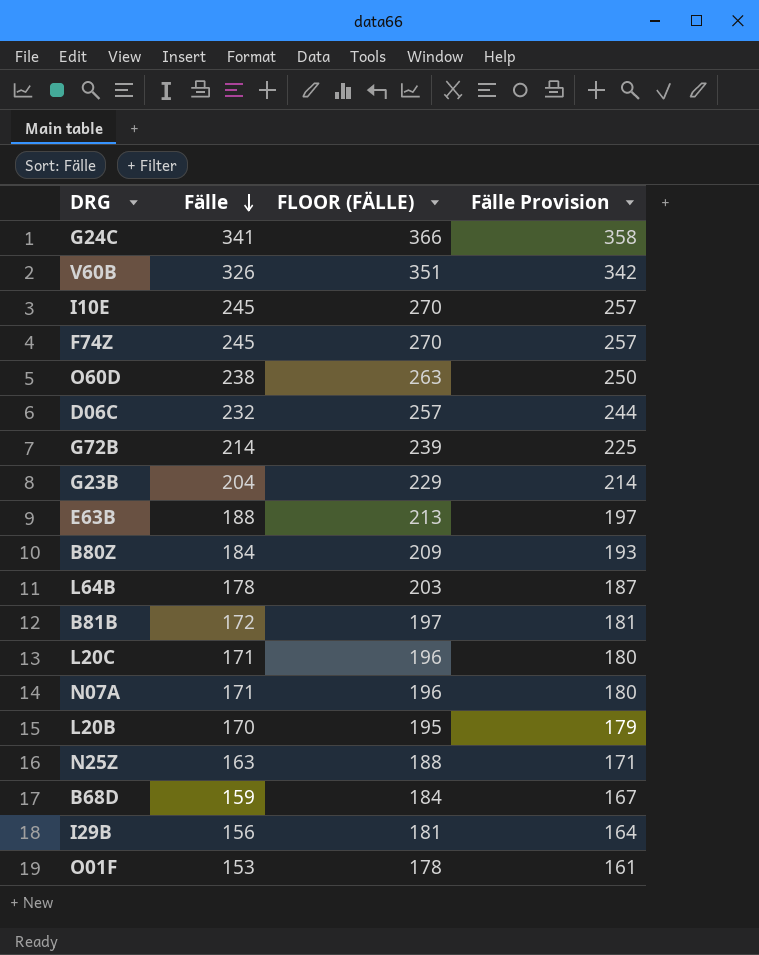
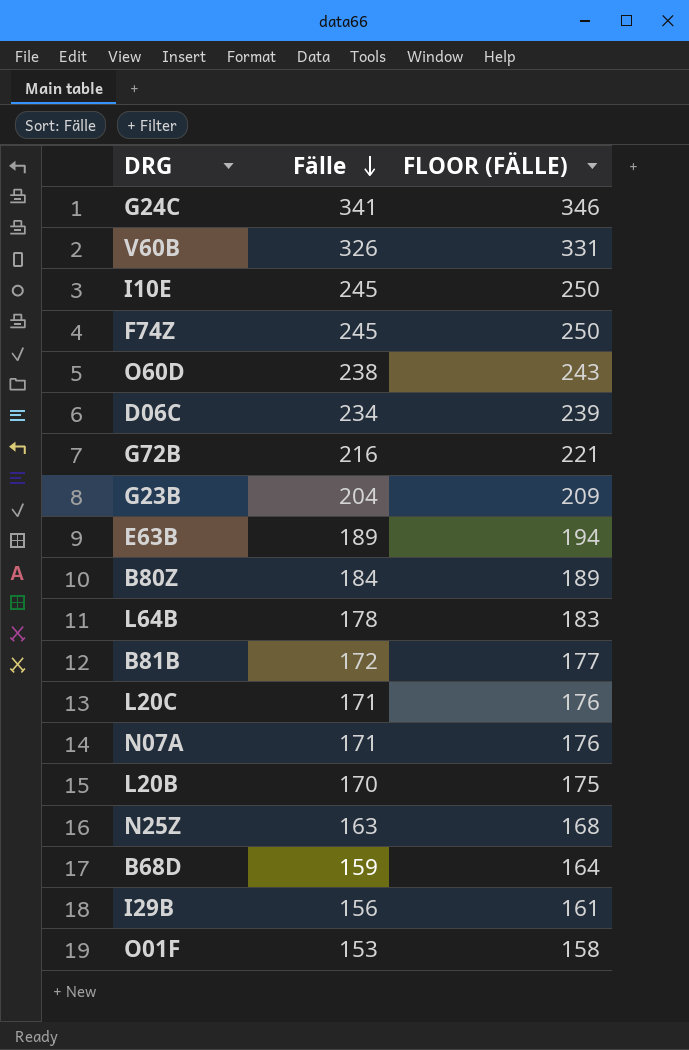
column Fälle Provision | formula: [Fälle] * 1.05 -> none
column FLOOR (FÄLLE) | formula: [Fälle] + 25 -> [Fälle] + 5
D06C | Fälle: 232 -> 234
G72B | Fälle: 214 -> 216
E63B | Fälle: 188 -> 189

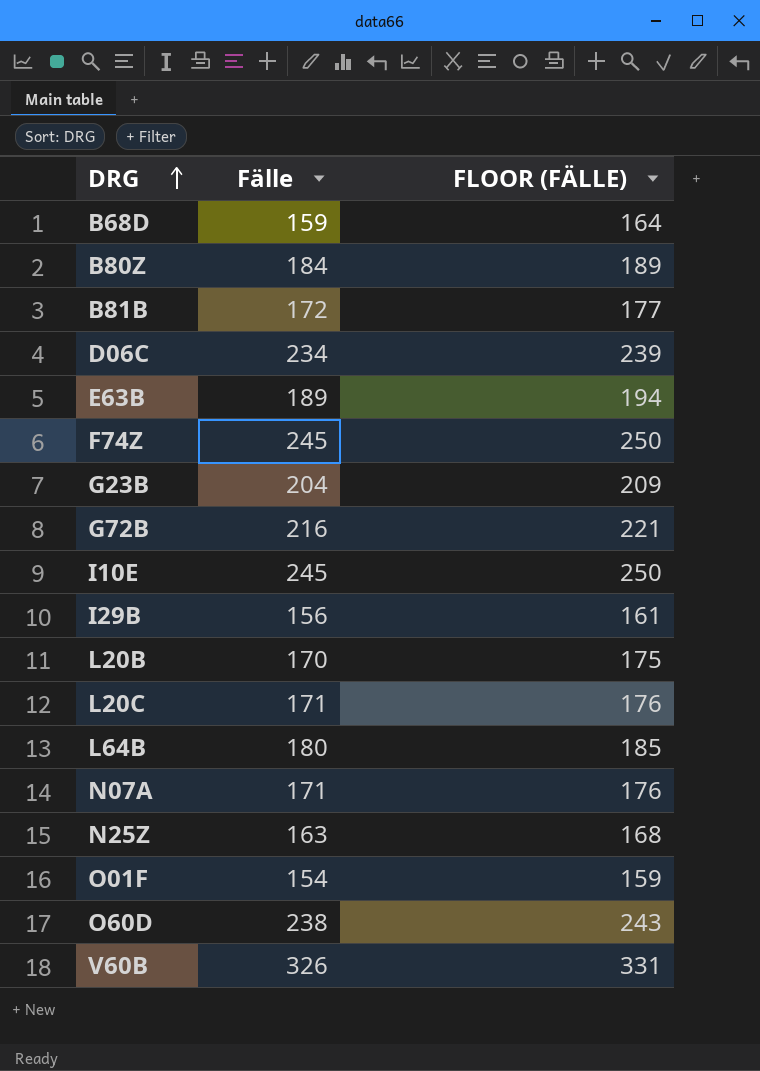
row order: Fälle descending -> DRG ascending
row G24C: 341 | 346 -> none
L64B | Fälle: 178 -> 180
L64B | FLOOR (FÄLLE): 183 -> 185
O01F | Fälle: 153 -> 154
O01F | FLOOR (FÄLLE): 158 -> 159

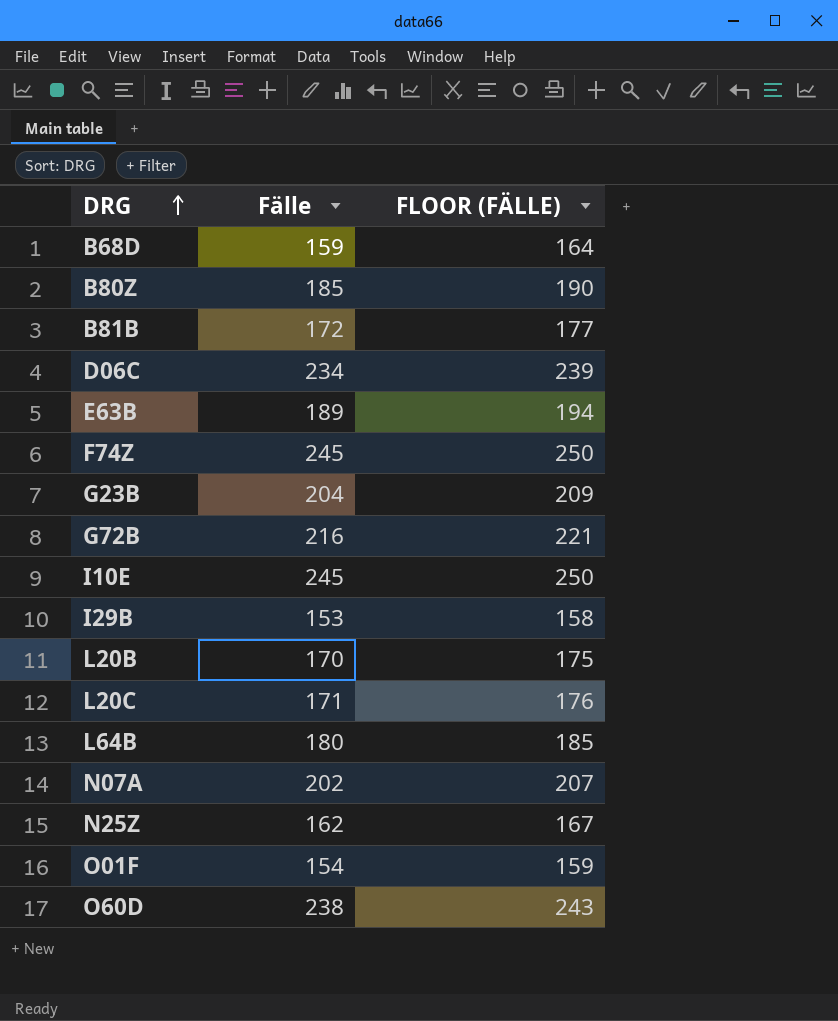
row V60B: 326 | 331 -> none
B80Z | Fälle: 184 -> 185
B80Z | FLOOR (FÄLLE): 189 -> 190
I29B | Fälle: 156 -> 153
I29B | FLOOR (FÄLLE): 161 -> 158
N07A | Fälle: 171 -> 202
N07A | FLOOR (FÄLLE): 176 -> 207
N25Z | Fälle: 163 -> 162
N25Z | FLOOR (FÄLLE): 168 -> 167

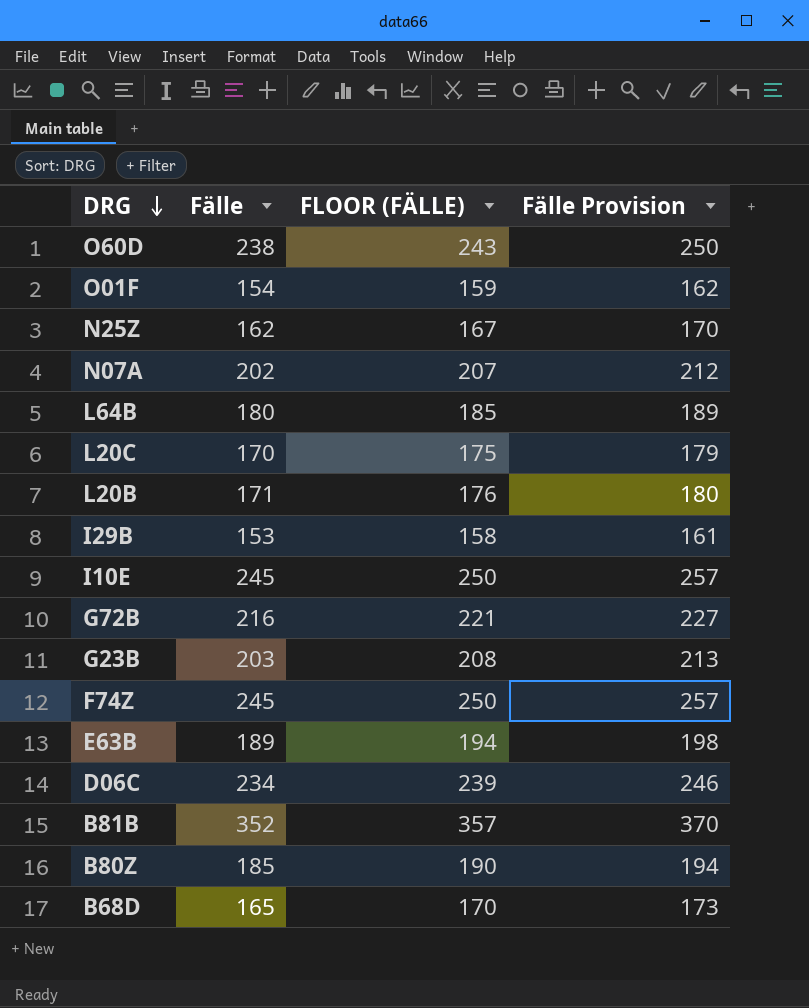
row order: DRG ascending -> DRG descending
column Fälle Provision | formula: none -> [Fälle] * 1.05
L20C | Fälle: 171 -> 170
L20C | FLOOR (FÄLLE): 176 -> 175
L20B | Fälle: 170 -> 171
L20B | FLOOR (FÄLLE): 175 -> 176
G23B | Fälle: 204 -> 203
G23B | FLOOR (FÄLLE): 209 -> 208
B81B | Fälle: 172 -> 352
B81B | FLOOR (FÄLLE): 177 -> 357
B68D | Fälle: 159 -> 165
B68D | FLOOR (FÄLLE): 164 -> 170

